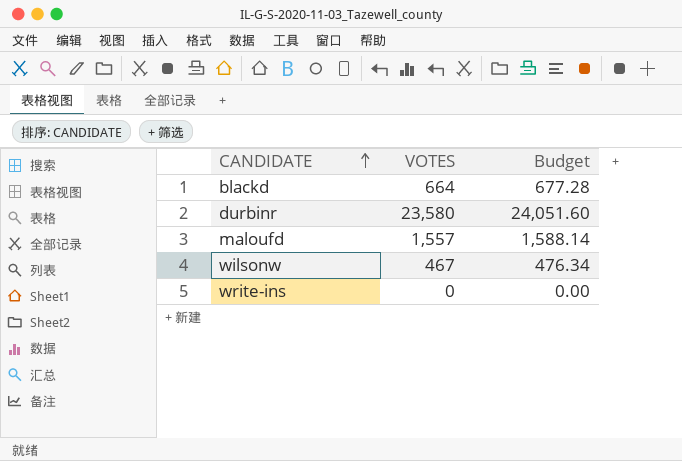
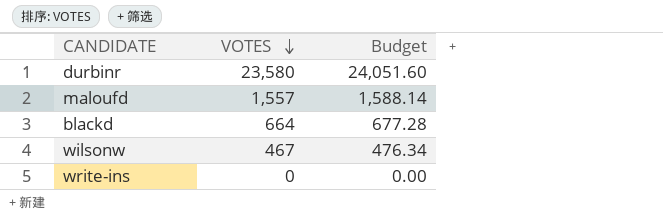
row order: CANDIDATE ascending -> VOTES descending

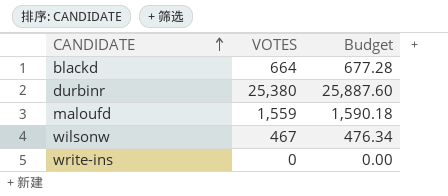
row order: VOTES descending -> CANDIDATE ascending
durbinr | VOTES: 23,580 -> 25,380
durbinr | Budget: 24,051.60 -> 25,887.60
maloufd | VOTES: 1,557 -> 1,559
maloufd | Budget: 1,588.14 -> 1,590.18

